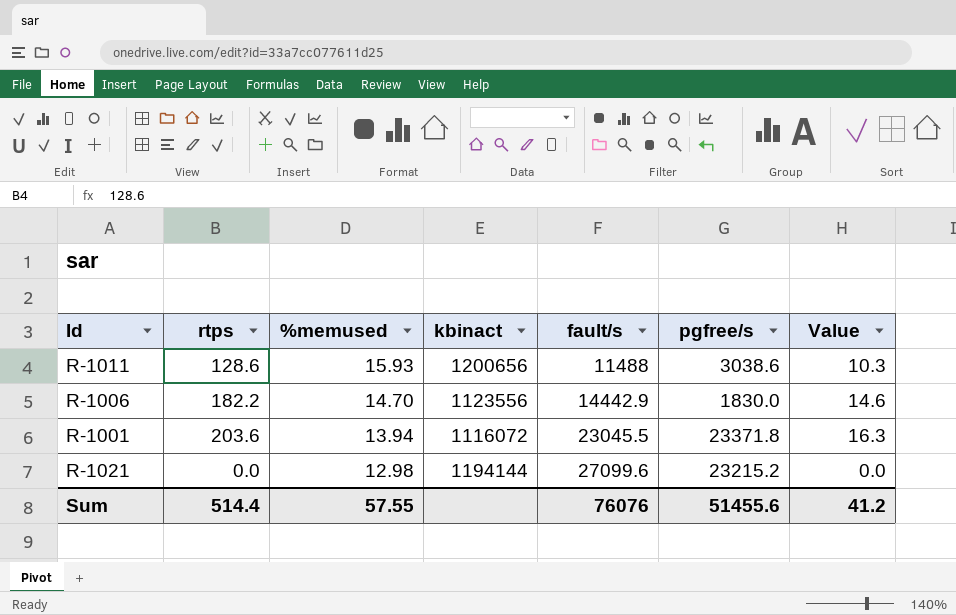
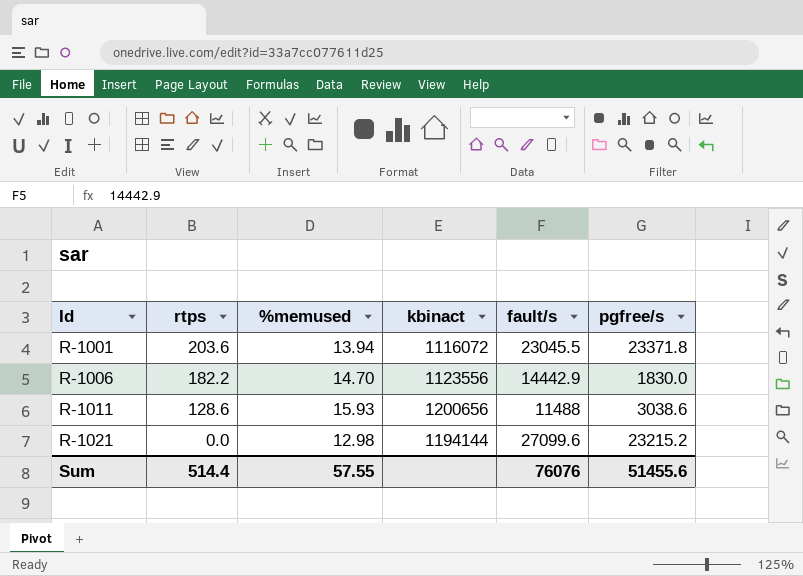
row order: %memused descending -> Id ascending
column Value | formula: [rtps] * 0.08 -> none

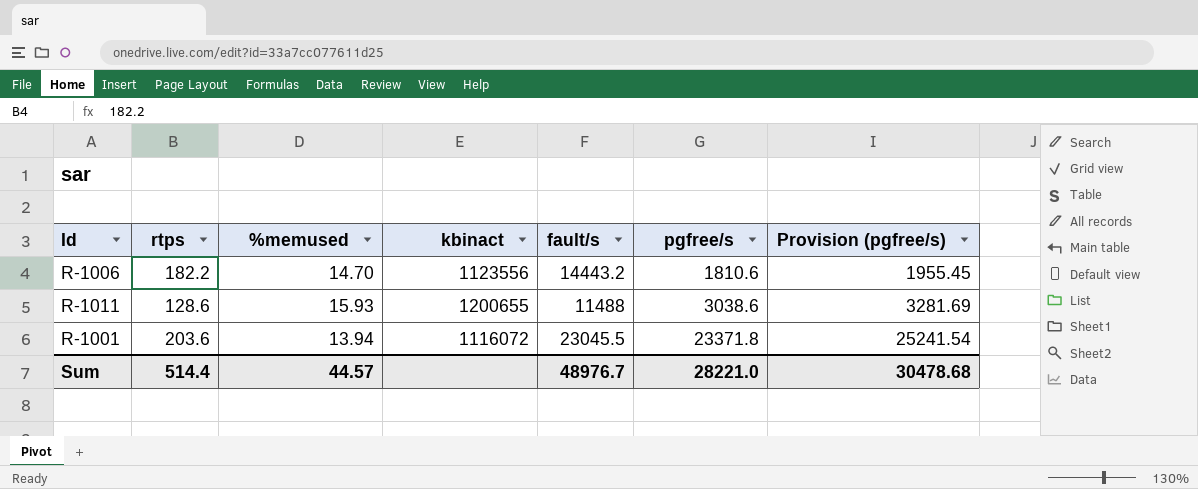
row order: Id ascending -> pgfree/s ascending
column Provision (pgfree/s) | formula: none -> [pgfree/s] * 1.08
row R-1021: 0.0 | 12.98 | 1194144 | 27099.6 | 23215.2 -> none
R-1006 | fault/s: 14442.9 -> 14443.2
R-1006 | pgfree/s: 1830.0 -> 1810.6
R-1011 | kbinact: 1200656 -> 1200655
Sum | %memused: 57.55 -> 44.57
Sum | fault/s: 76076 -> 48976.7
Sum | pgfree/s: 51455.6 -> 28221.0

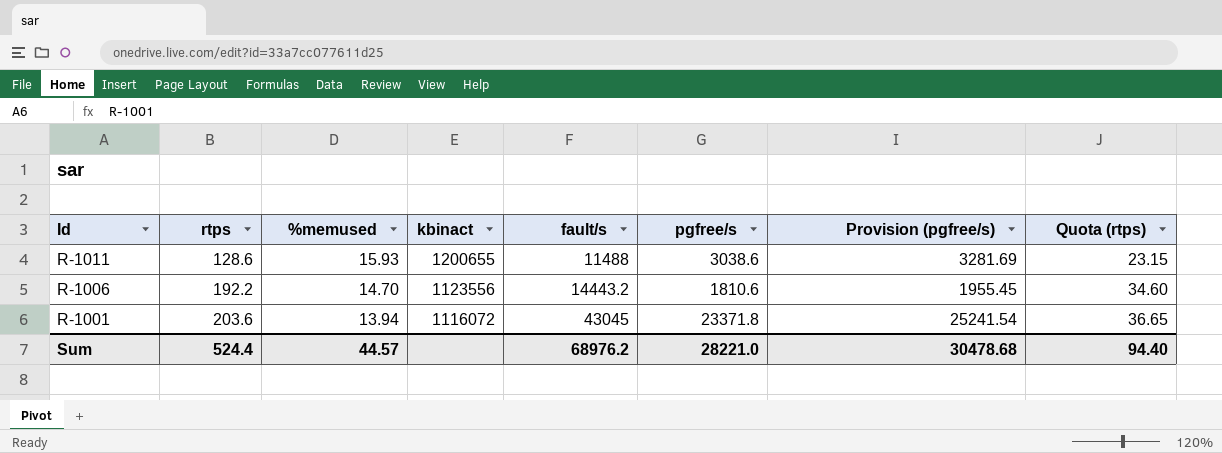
row order: pgfree/s ascending -> Id descending
column Quota (rtps) | formula: none -> [rtps] * 0.18
R-1006 | rtps: 182.2 -> 192.2
R-1001 | fault/s: 23045.5 -> 43045
Sum | rtps: 514.4 -> 524.4
Sum | fault/s: 48976.7 -> 68976.2

